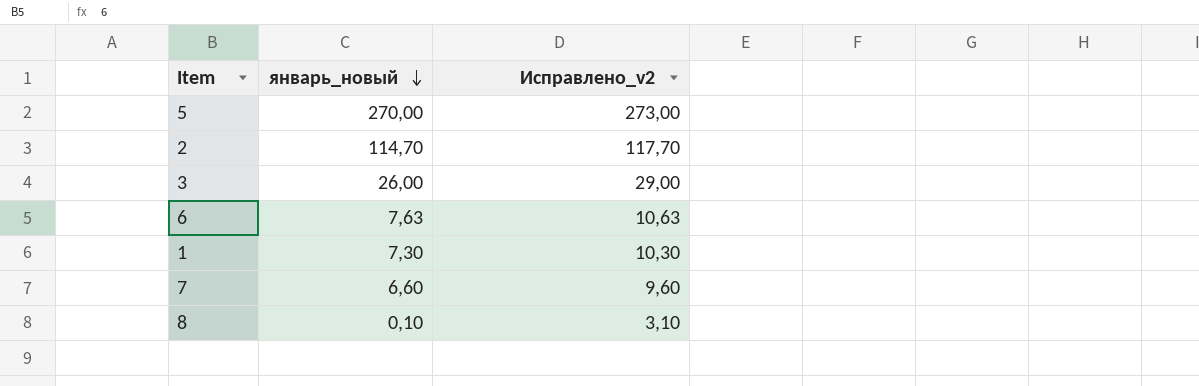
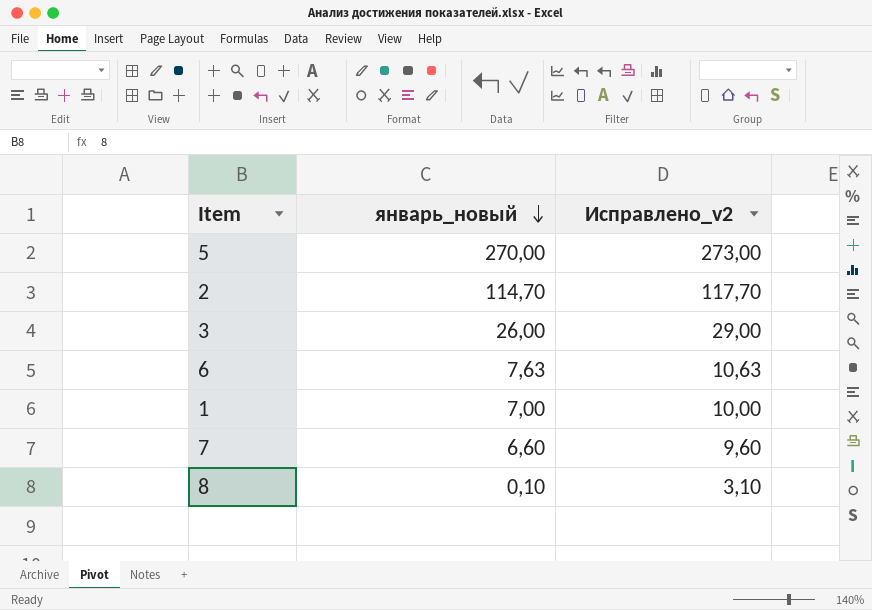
1 | январь_новый: 7,30 -> 7,00
1 | Исправлено_v2: 10,30 -> 10,00

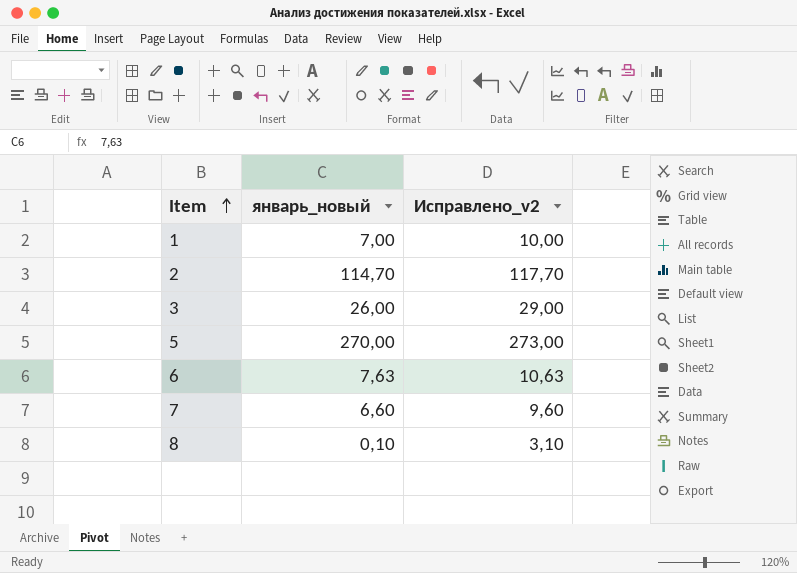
row order: январь_новый descending -> Item ascending

